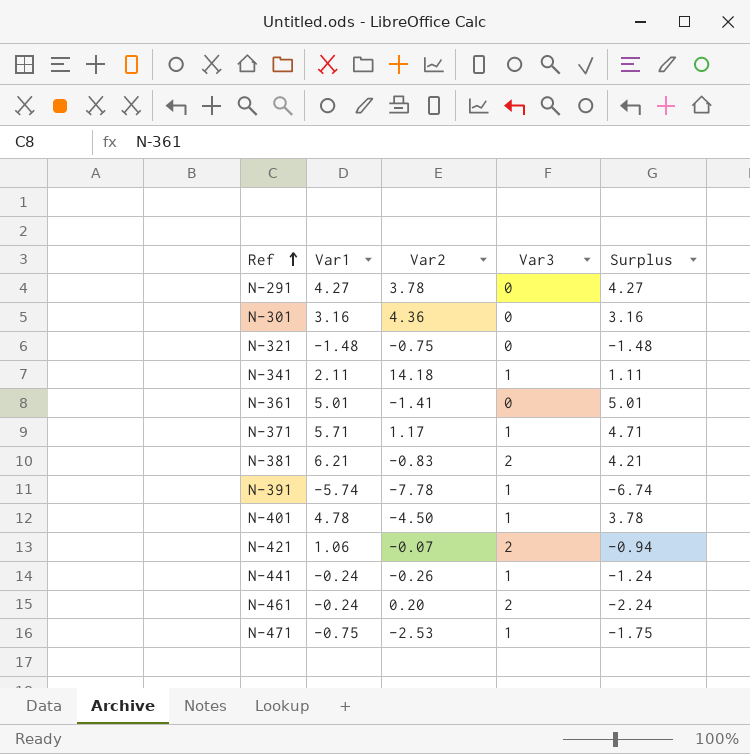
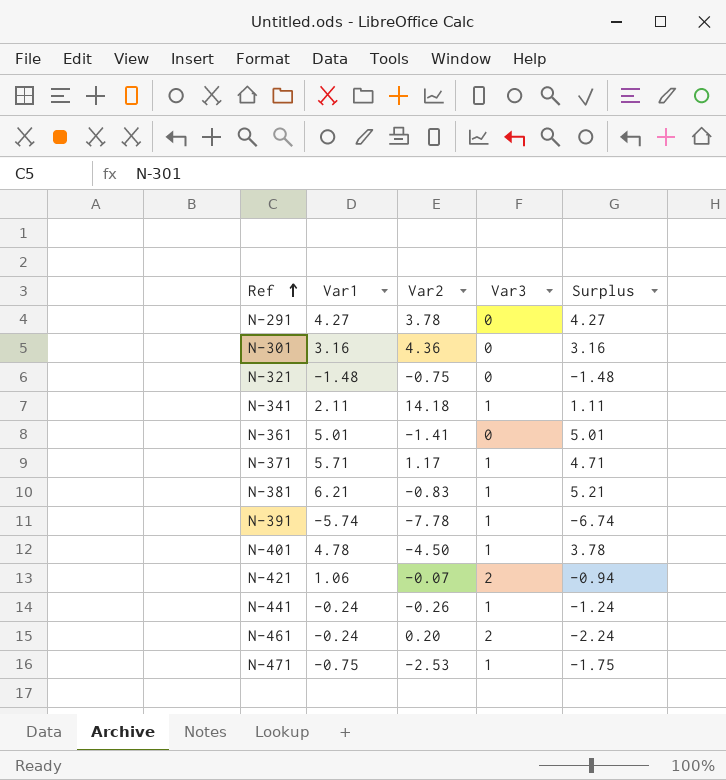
N-381 | Var3: 2 -> 1
N-381 | Surplus: 4.21 -> 5.21

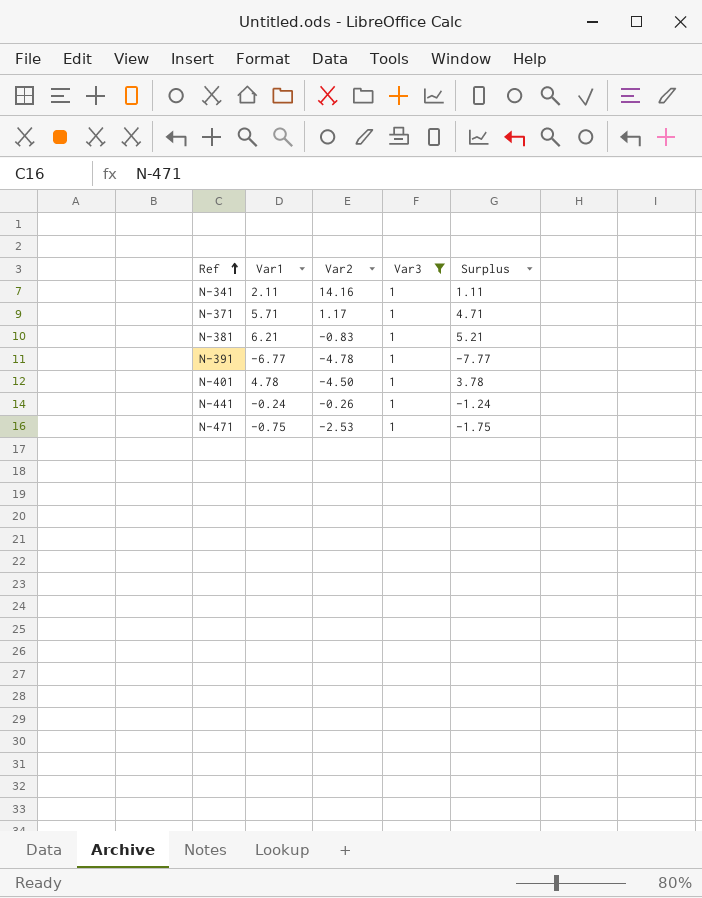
filter: none -> Var3 = 1
N-341 | Var2: 14.18 -> 14.16
N-391 | Var1: -5.74 -> -6.77
N-391 | Var2: -7.78 -> -4.78
N-391 | Surplus: -6.74 -> -7.77

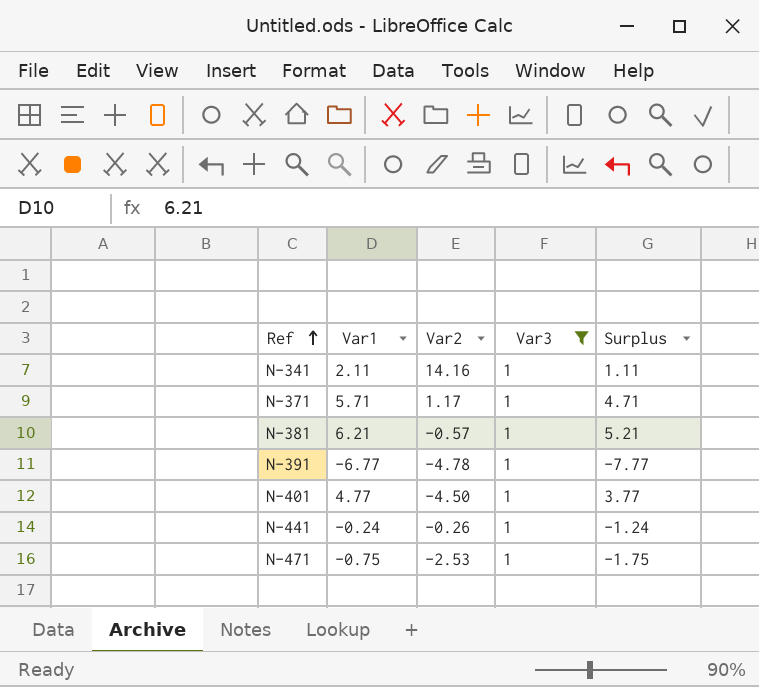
N-381 | Var2: -0.83 -> -0.57
N-401 | Var1: 4.78 -> 4.77
N-401 | Surplus: 3.78 -> 3.77

